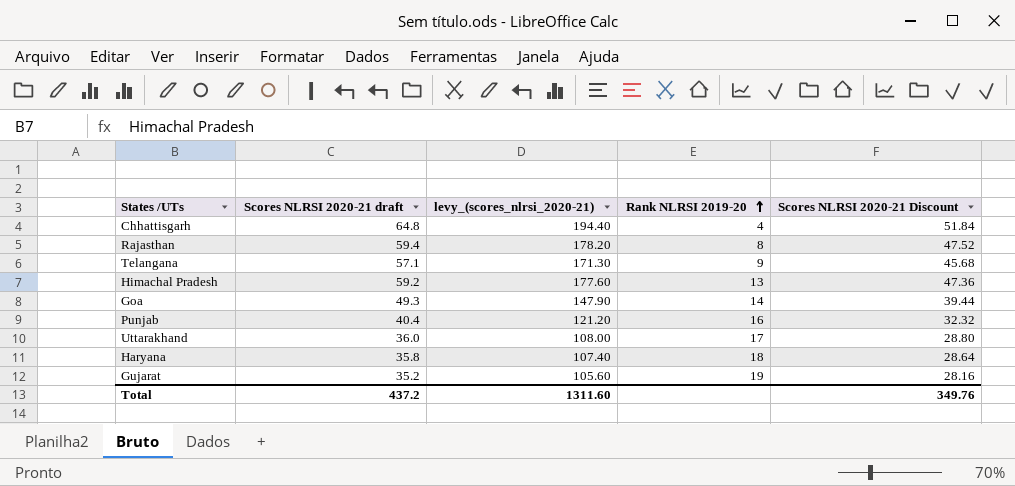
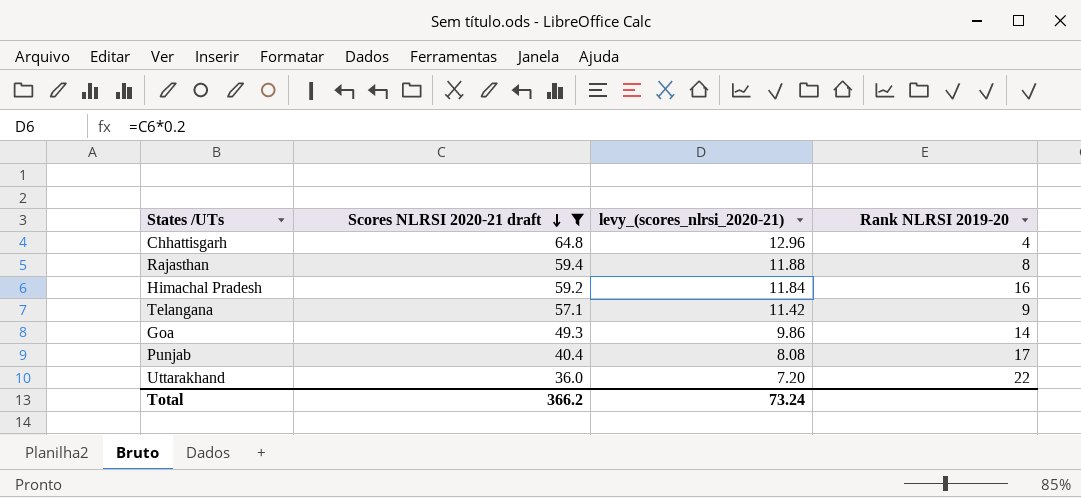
filter: none -> Scores NLRSI 2020-21 draft >= 36.0
row order: Rank NLRSI 2019-20 ascending -> Scores NLRSI 2020-21 draft descending
column Scores NLRSI 2020-21 Discount | formula: [Scores NLRSI 2020-21 draft] * 0.8 -> none
column levy_(scores_nlrsi_2020-21) | formula: [Scores NLRSI 2020-21 draft] * 3 -> [Scores NLRSI 2020-21 draft] * 0.2
Himachal Pradesh | Rank NLRSI 2019-20: 13 -> 16
Punjab | Rank NLRSI 2019-20: 16 -> 17
Uttarakhand | Rank NLRSI 2019-20: 17 -> 22
Total | Scores NLRSI 2020-21 draft: 437.2 -> 366.2
Total | levy_(scores_nlrsi_2020-21): 1311.60 -> 73.24

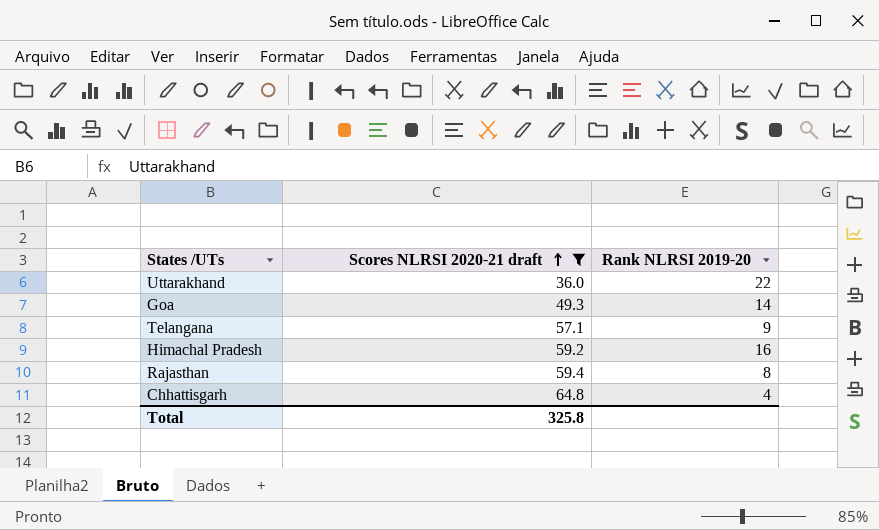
row order: Scores NLRSI 2020-21 draft descending -> Scores NLRSI 2020-21 draft ascending
column levy_(scores_nlrsi_2020-21) | formula: [Scores NLRSI 2020-21 draft] * 0.2 -> none
row Punjab: 40.4 | 8.08 | 17 -> none
Total | Scores NLRSI 2020-21 draft: 366.2 -> 325.8

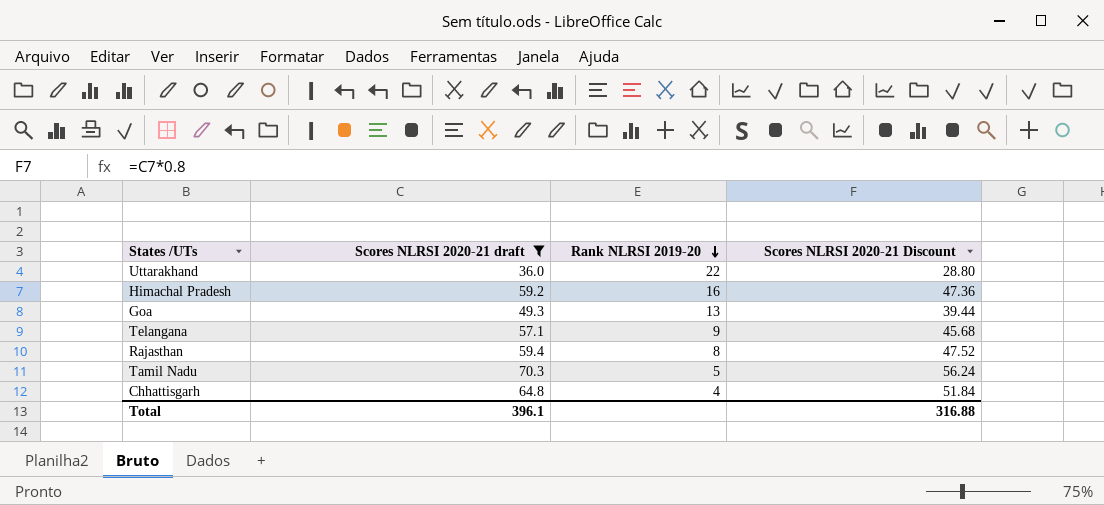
row order: Scores NLRSI 2020-21 draft ascending -> Rank NLRSI 2019-20 descending
column Scores NLRSI 2020-21 Discount | formula: none -> [Scores NLRSI 2020-21 draft] * 0.8
Goa | Rank NLRSI 2019-20: 14 -> 13
row Tamil Nadu: none -> 70.3 | 5 | 56.24
Total | Scores NLRSI 2020-21 draft: 325.8 -> 396.1

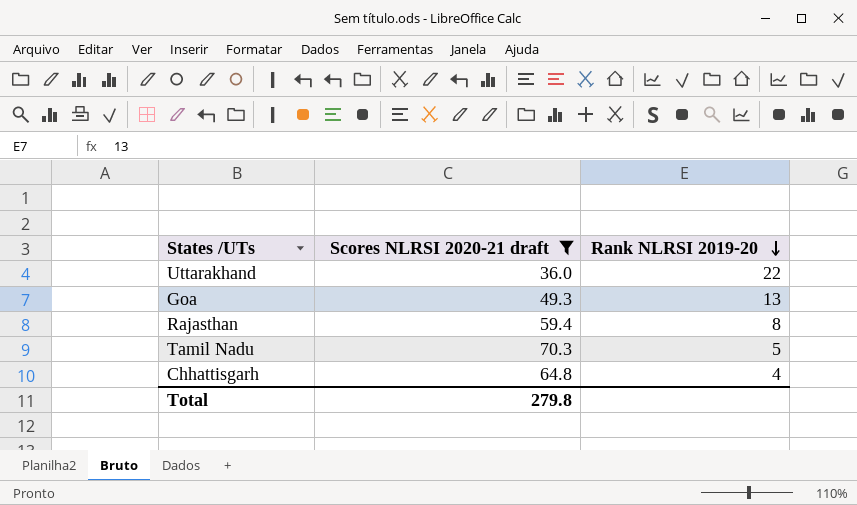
column Scores NLRSI 2020-21 Discount | formula: [Scores NLRSI 2020-21 draft] * 0.8 -> none
row Himachal Pradesh: 59.2 | 16 | 47.36 -> none
row Telangana: 57.1 | 9 | 45.68 -> none
Total | Scores NLRSI 2020-21 draft: 396.1 -> 279.8

